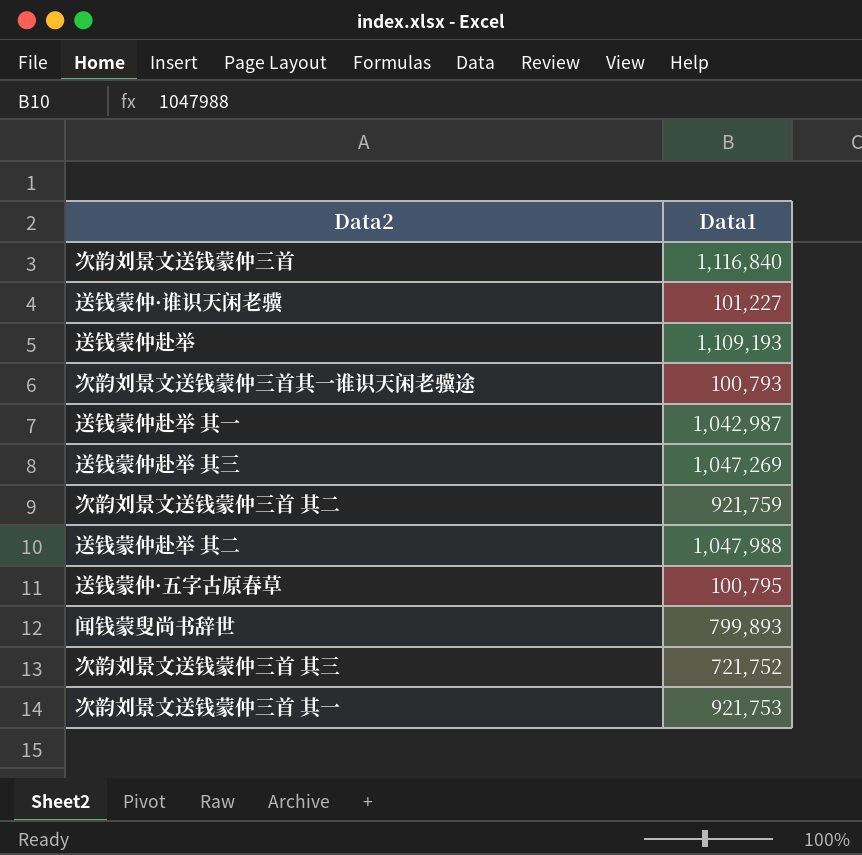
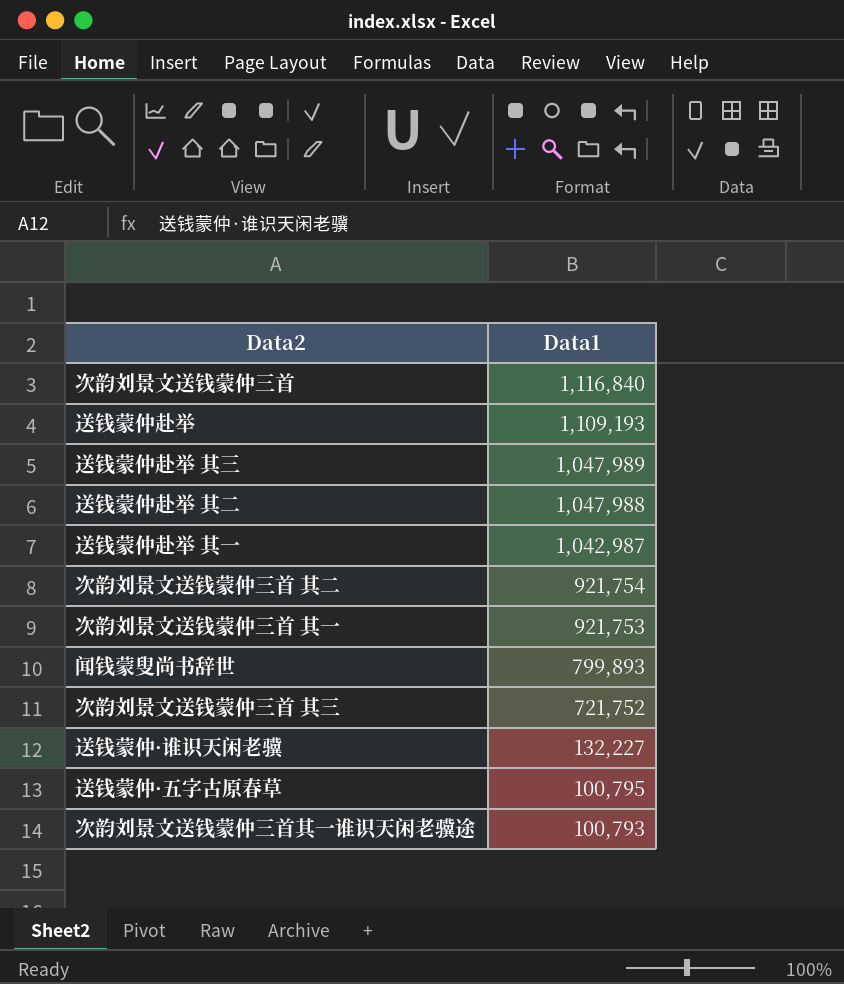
row order: none -> Data1 descending
送钱蒙仲赴举 其三 | Data1: 1,047,269 -> 1,047,989
次韵刘景文送钱蒙仲三首 其二 | Data1: 921,759 -> 921,754
送钱蒙仲·谁识天闲老骥 | Data1: 101,227 -> 132,227

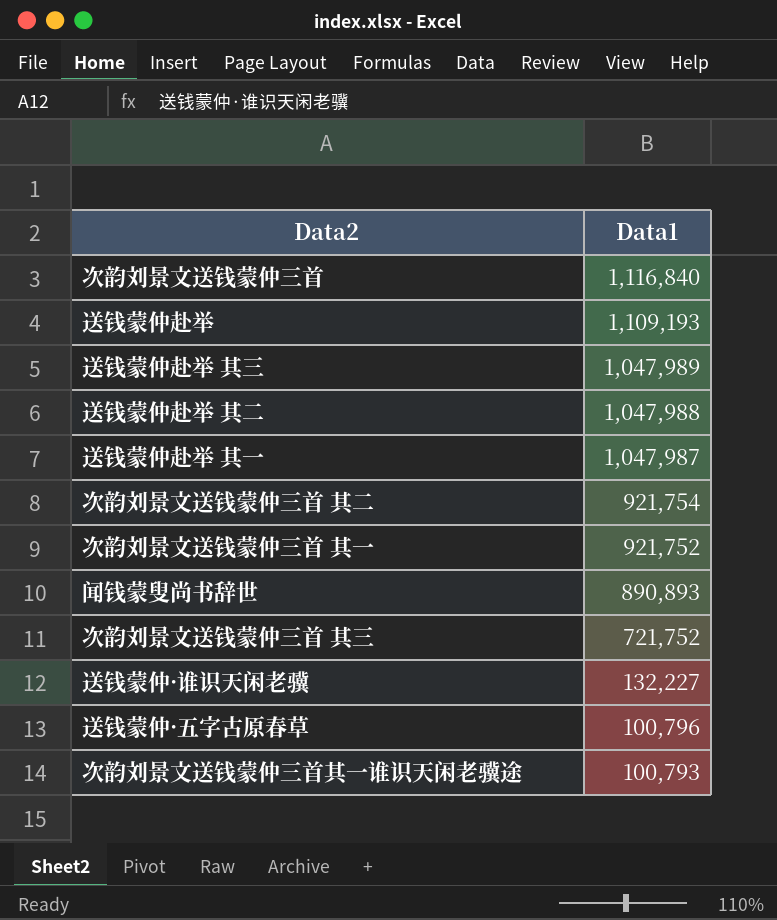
送钱蒙仲赴举 其一 | Data1: 1,042,987 -> 1,047,987
次韵刘景文送钱蒙仲三首 其一 | Data1: 921,753 -> 921,752
闻钱蒙叟尚书辞世 | Data1: 799,893 -> 890,893
送钱蒙仲·五字古原春草 | Data1: 100,795 -> 100,796

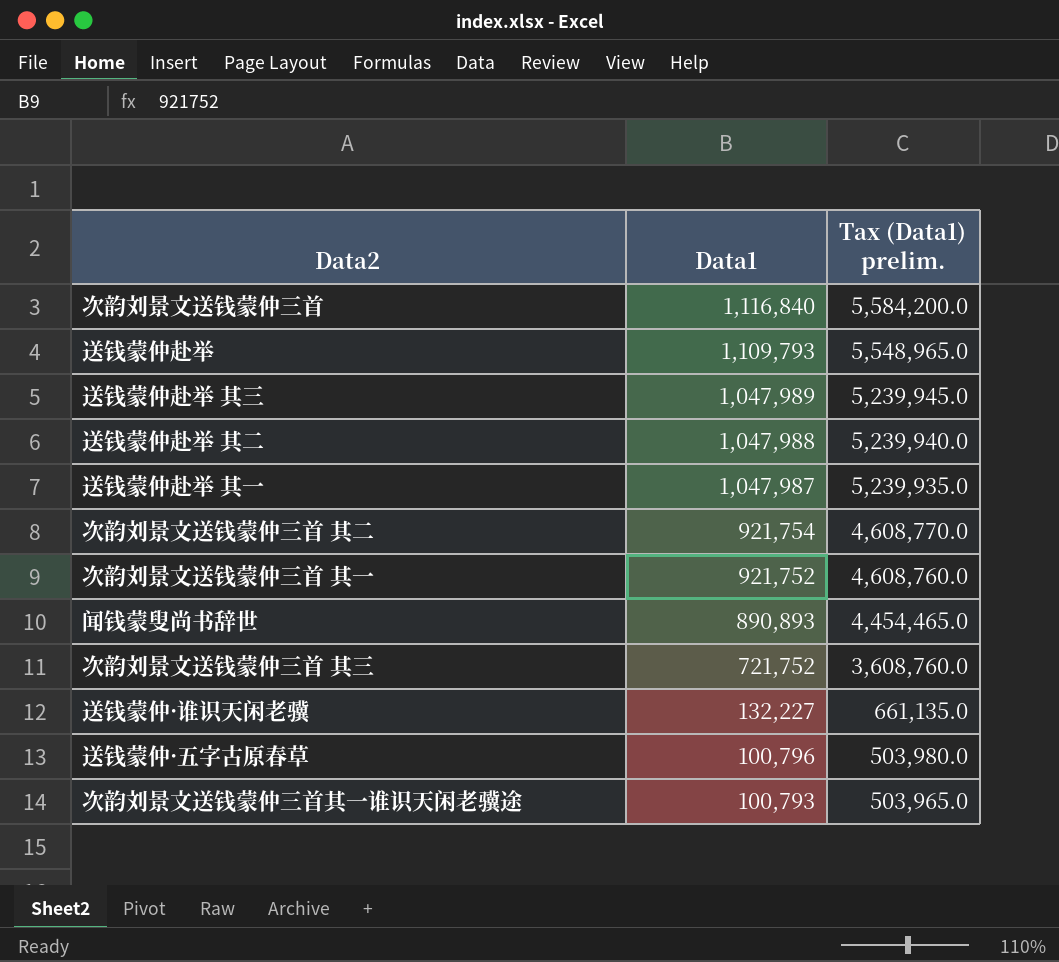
column Tax (Data1) prelim. | formula: none -> [Data1] * 5
送钱蒙仲赴举 | Data1: 1,109,193 -> 1,109,793

